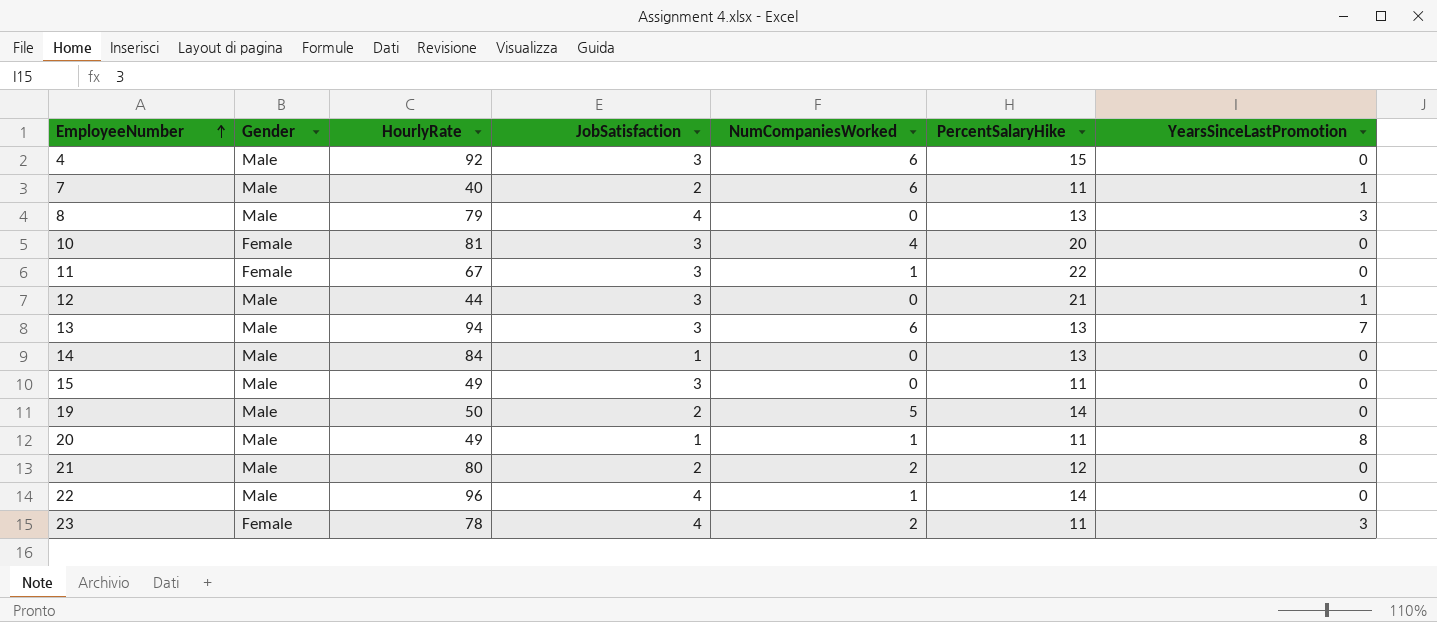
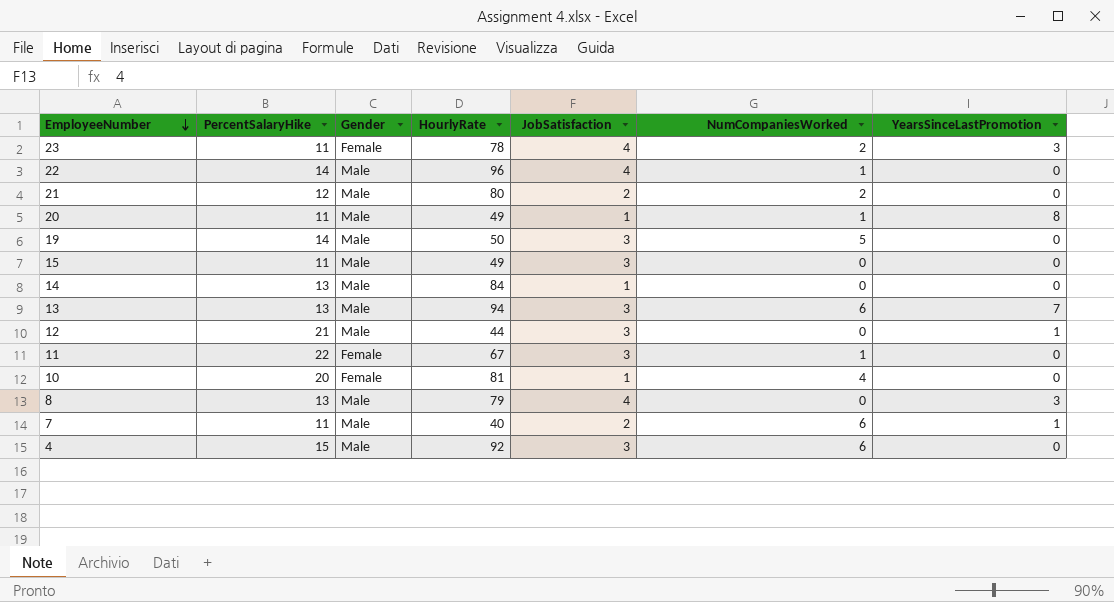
row order: EmployeeNumber ascending -> EmployeeNumber descending
column PercentSalaryHike | position: 6 -> 2
19 | JobSatisfaction: 2 -> 3
10 | JobSatisfaction: 3 -> 1

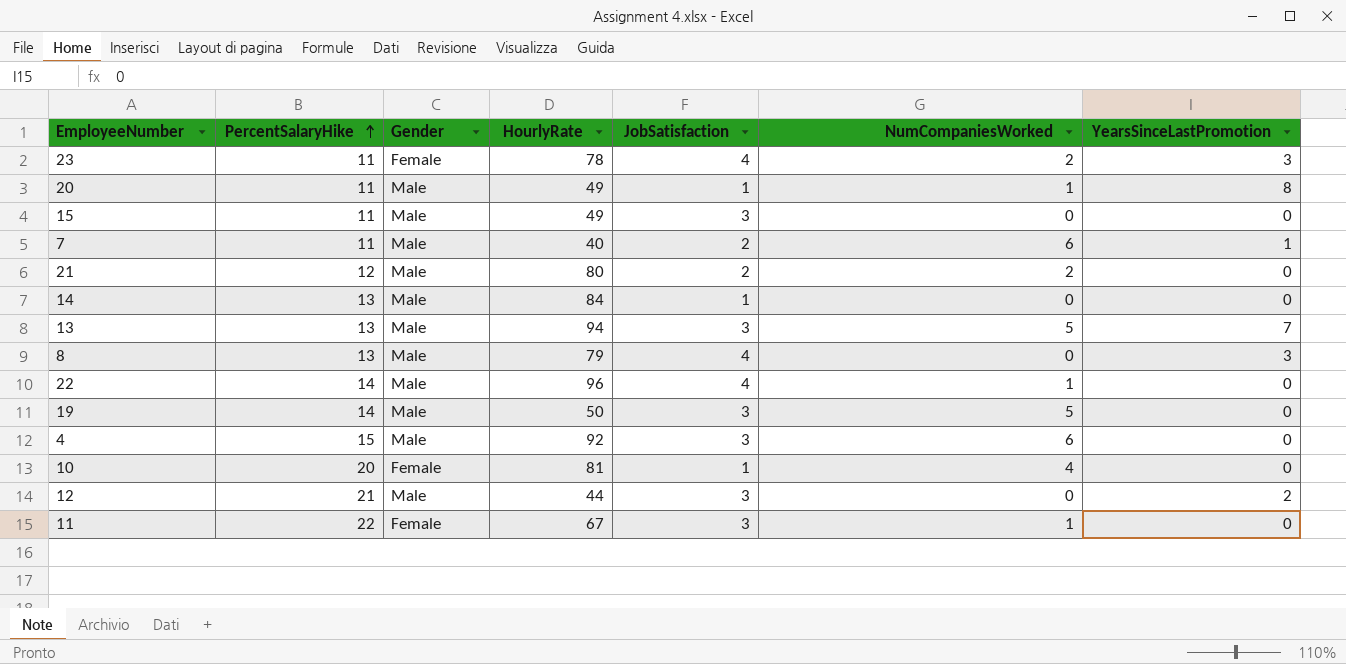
row order: EmployeeNumber descending -> PercentSalaryHike ascending
13 | NumCompaniesWorked: 6 -> 5
12 | YearsSinceLastPromotion: 1 -> 2

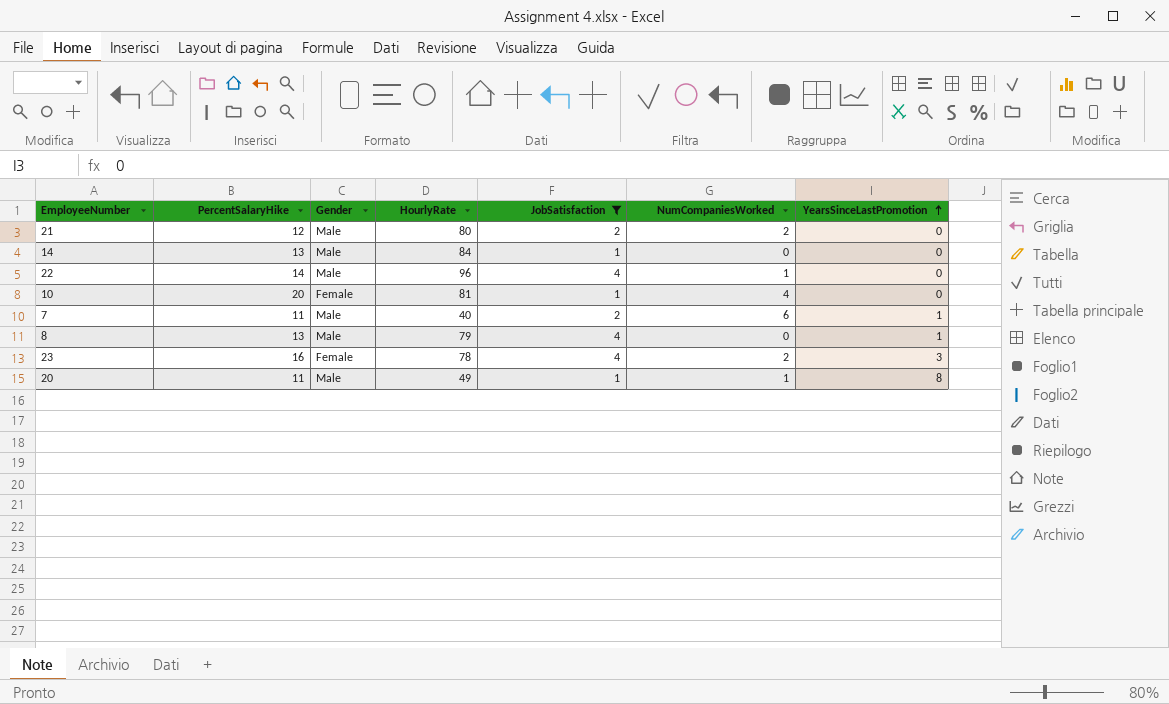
filter: none -> JobSatisfaction != 3
row order: PercentSalaryHike ascending -> YearsSinceLastPromotion ascending
8 | YearsSinceLastPromotion: 3 -> 1
23 | PercentSalaryHike: 11 -> 16

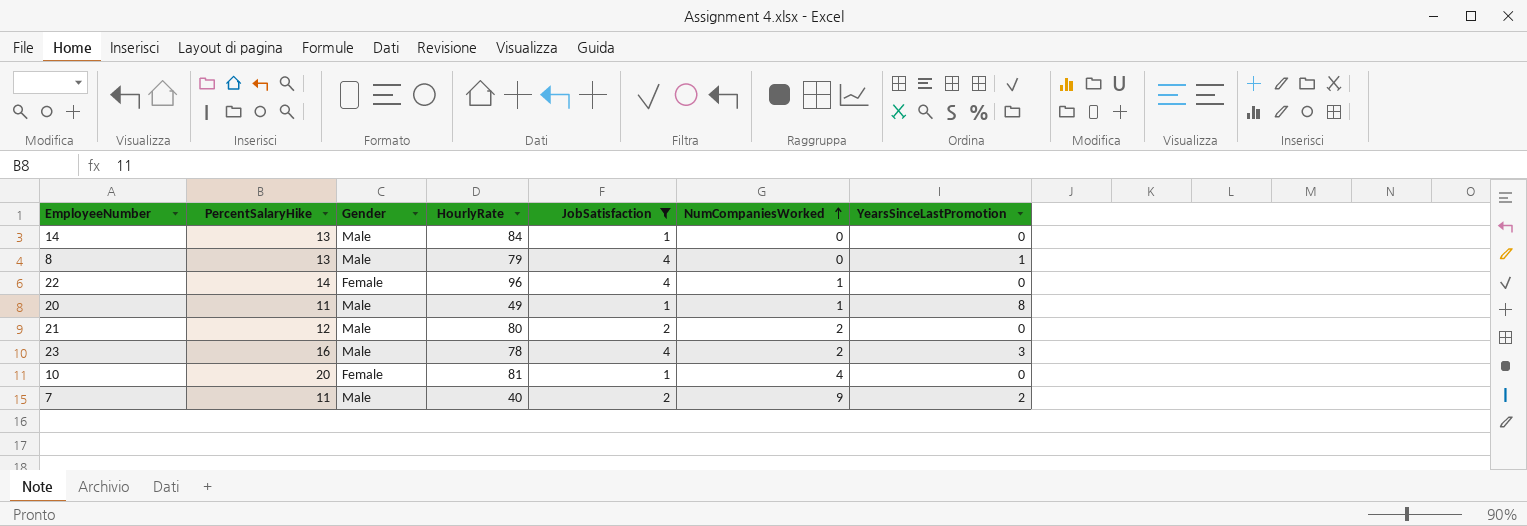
row order: YearsSinceLastPromotion ascending -> NumCompaniesWorked ascending
22 | Gender: Male -> Female
23 | Gender: Female -> Male
7 | NumCompaniesWorked: 6 -> 9
7 | YearsSinceLastPromotion: 1 -> 2

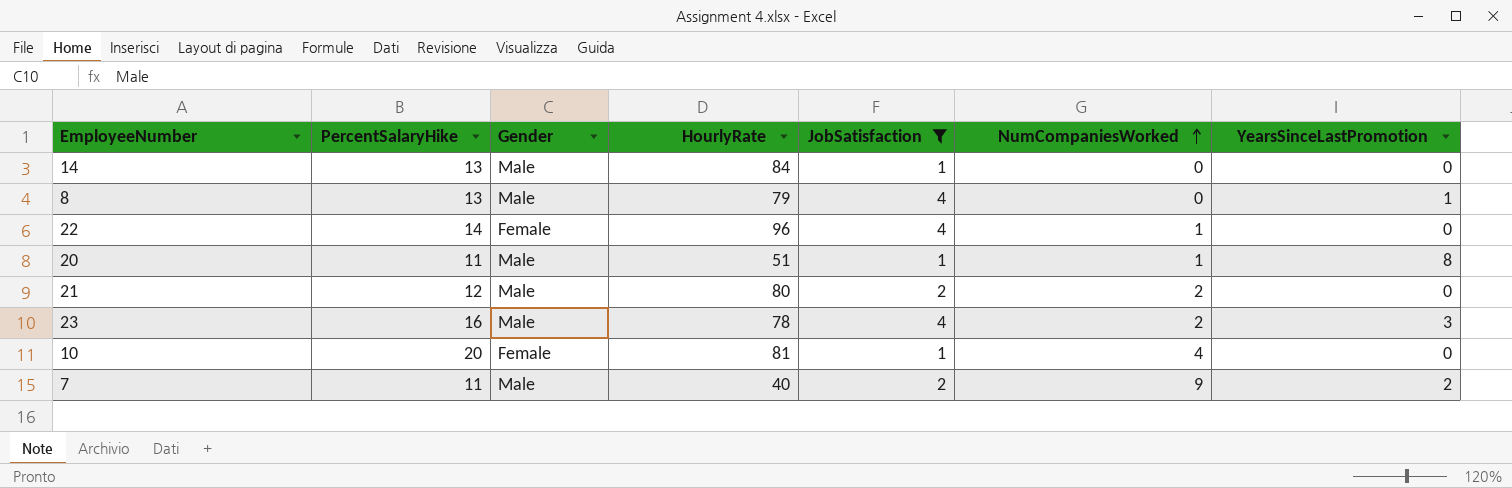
20 | HourlyRate: 49 -> 51

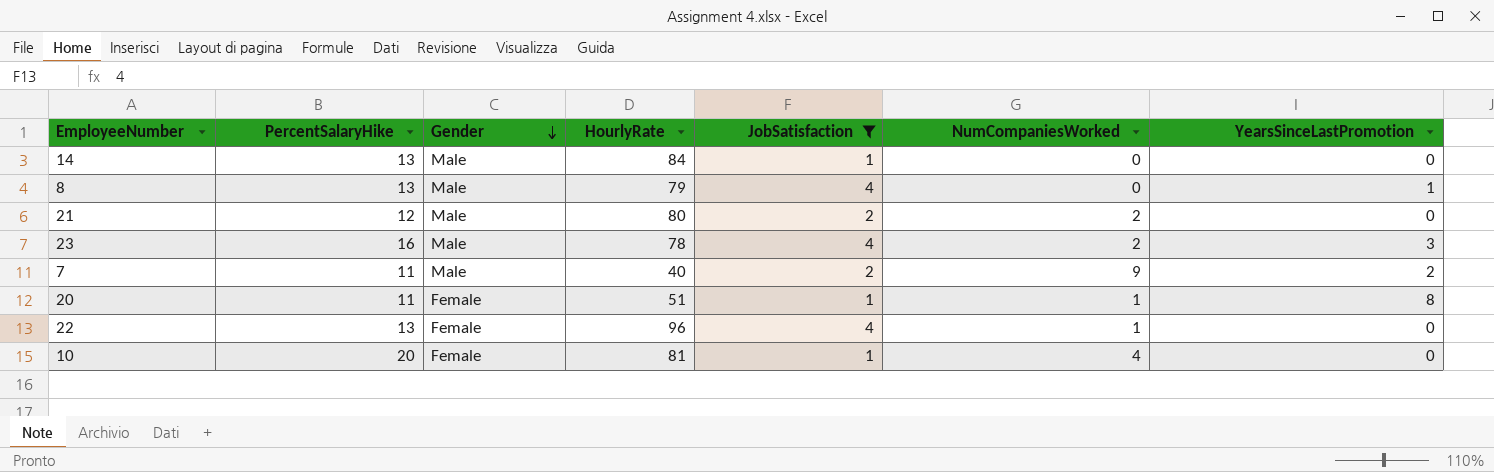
row order: NumCompaniesWorked ascending -> Gender descending
20 | Gender: Male -> Female
22 | PercentSalaryHike: 14 -> 13

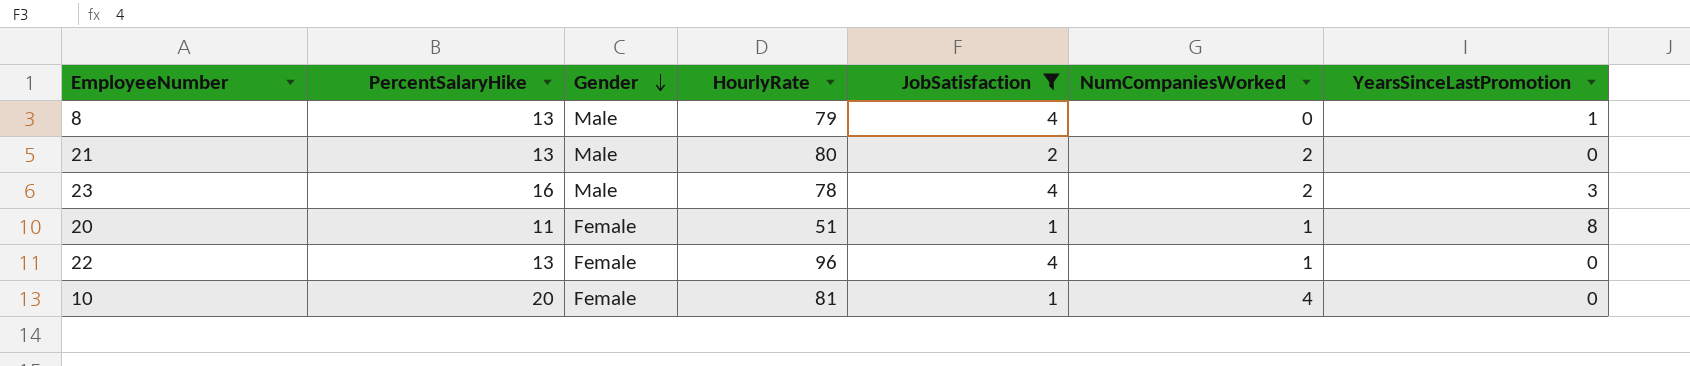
row 14: 13 | Male | 84 | 1 | 0 | 0 -> none
row 7: 11 | Male | 40 | 2 | 9 | 2 -> none
21 | PercentSalaryHike: 12 -> 13

